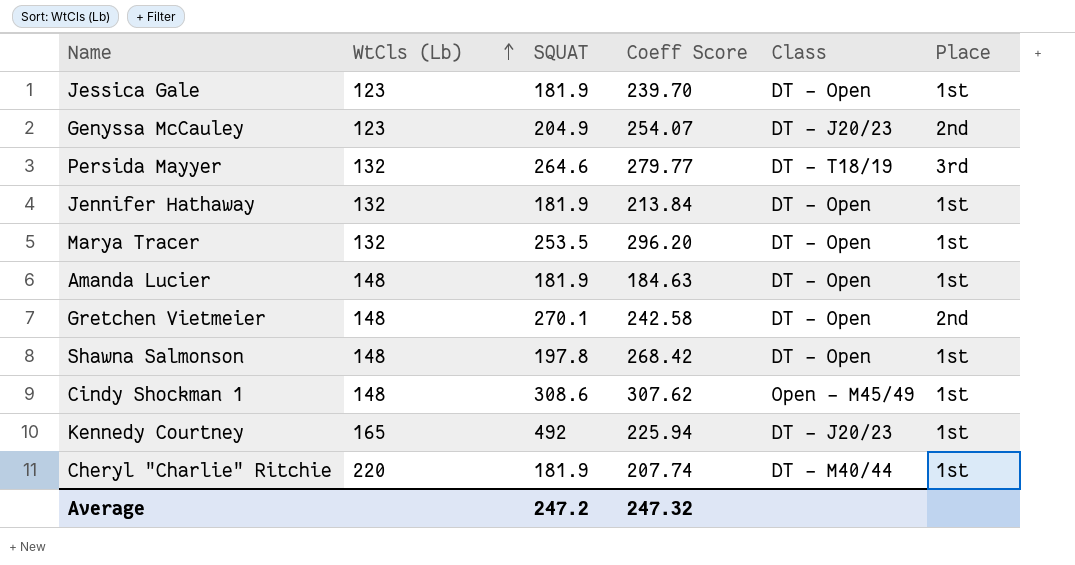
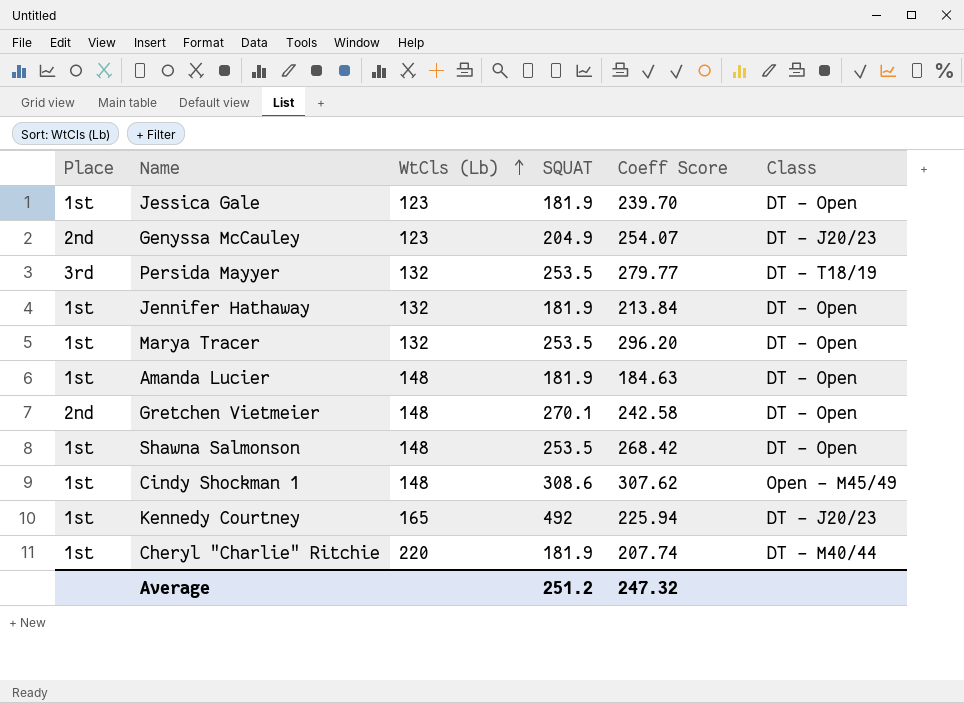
column Place | position: 6 -> 1
Persida Mayyer | SQUAT: 264.6 -> 253.5
Shawna Salmonson | SQUAT: 197.8 -> 253.5
Average | SQUAT: 247.2 -> 251.2

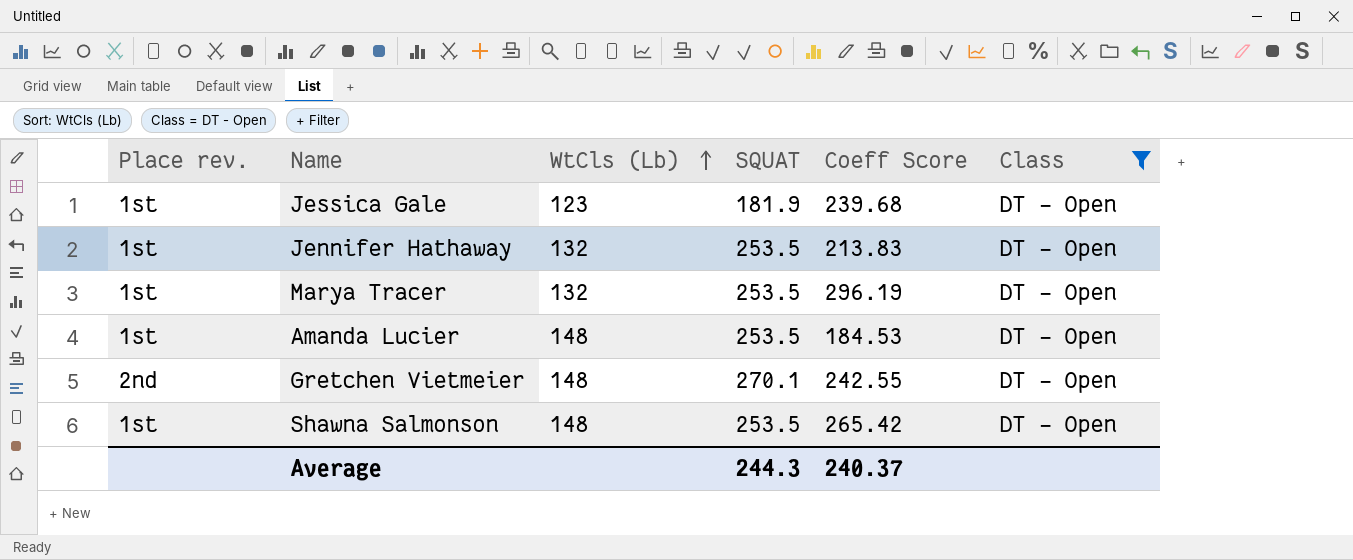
filter: none -> Class = DT - Open
column name: Place -> Place rev.
Jessica Gale | Coeff Score: 239.70 -> 239.68
Jennifer Hathaway | SQUAT: 181.9 -> 253.5
Jennifer Hathaway | Coeff Score: 213.84 -> 213.83
Marya Tracer | Coeff Score: 296.20 -> 296.19
Amanda Lucier | SQUAT: 181.9 -> 253.5
Amanda Lucier | Coeff Score: 184.63 -> 184.53
Gretchen Vietmeier | Coeff Score: 242.58 -> 242.55
Shawna Salmonson | Coeff Score: 268.42 -> 265.42
Average | SQUAT: 251.2 -> 244.3
Average | Coeff Score: 247.32 -> 240.37

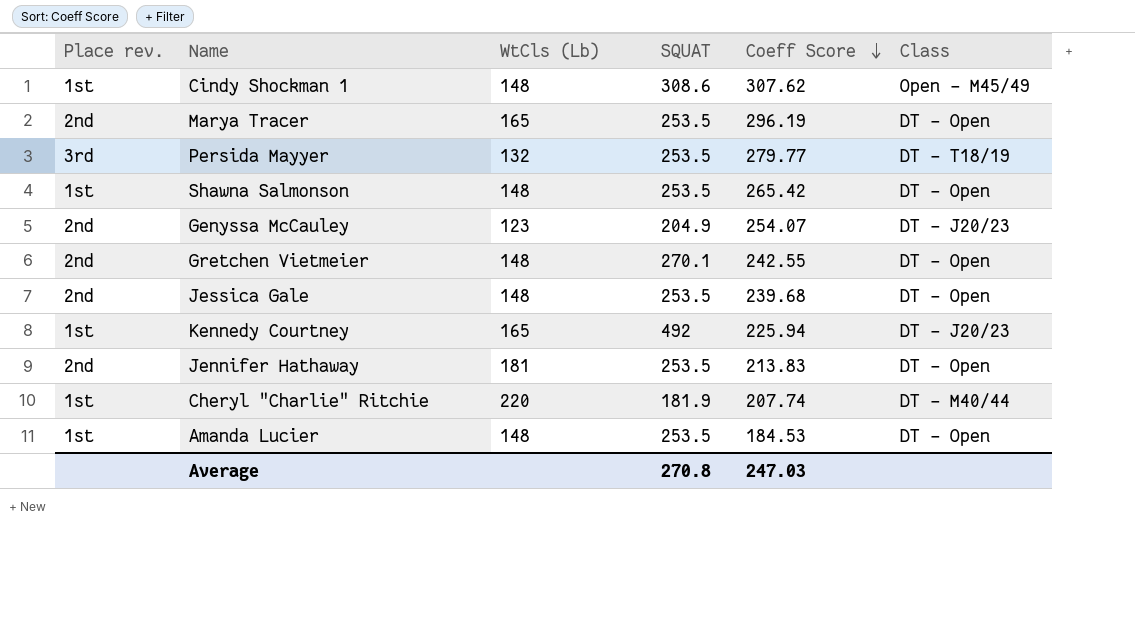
filter: Class = DT - Open -> none
row order: WtCls (Lb) ascending -> Coeff Score descending
Marya Tracer | Place rev.: 1st -> 2nd
Marya Tracer | WtCls (Lb): 132 -> 165
Jessica Gale | Place rev.: 1st -> 2nd
Jessica Gale | WtCls (Lb): 123 -> 148
Jessica Gale | SQUAT: 181.9 -> 253.5
Jennifer Hathaway | Place rev.: 1st -> 2nd
Jennifer Hathaway | WtCls (Lb): 132 -> 181
Average | SQUAT: 244.3 -> 270.8
Average | Coeff Score: 240.37 -> 247.03

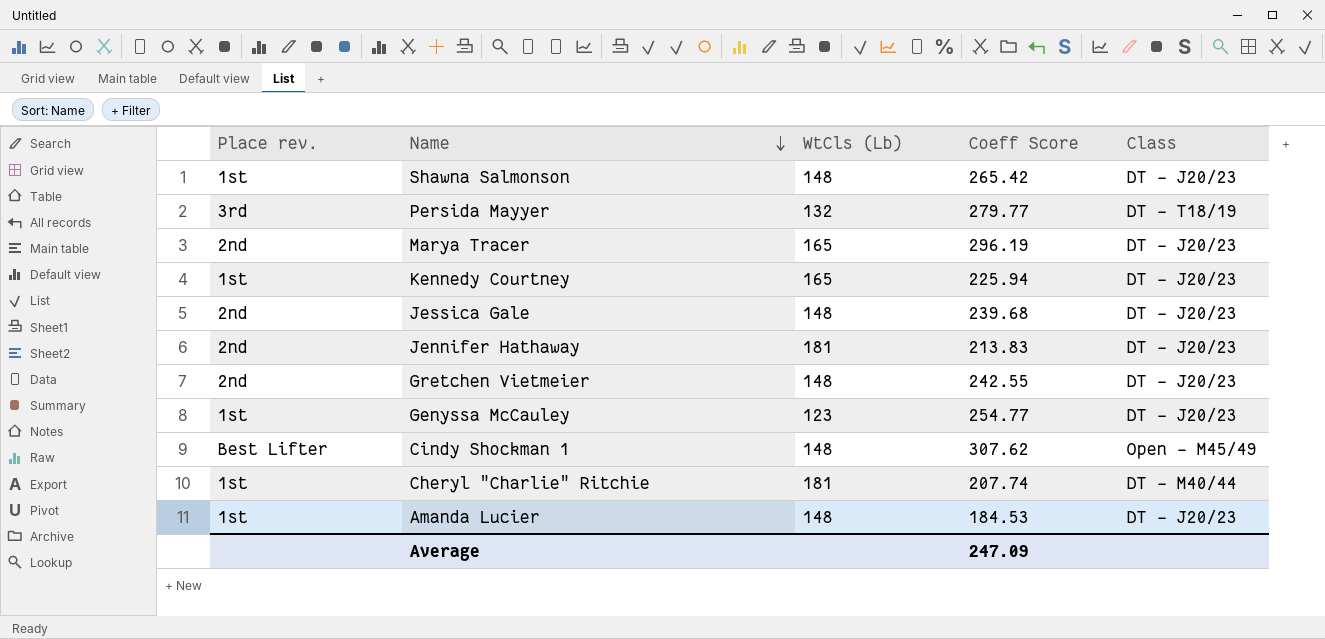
row order: Coeff Score descending -> Name descending
column SQUAT | position: 4 -> none
Shawna Salmonson | Class: DT - Open -> DT - J20/23
Marya Tracer | Class: DT - Open -> DT - J20/23
Jessica Gale | Class: DT - Open -> DT - J20/23
Jennifer Hathaway | Class: DT - Open -> DT - J20/23
Gretchen Vietmeier | Class: DT - Open -> DT - J20/23
Genyssa McCauley | Place rev.: 2nd -> 1st
Genyssa McCauley | Coeff Score: 254.07 -> 254.77
Cindy Shockman 1 | Place rev.: 1st -> Best Lifter
Cheryl "Charlie" Ritchie | WtCls (Lb): 220 -> 181
Amanda Lucier | Class: DT - Open -> DT - J20/23
Average | Coeff Score: 247.03 -> 247.09

